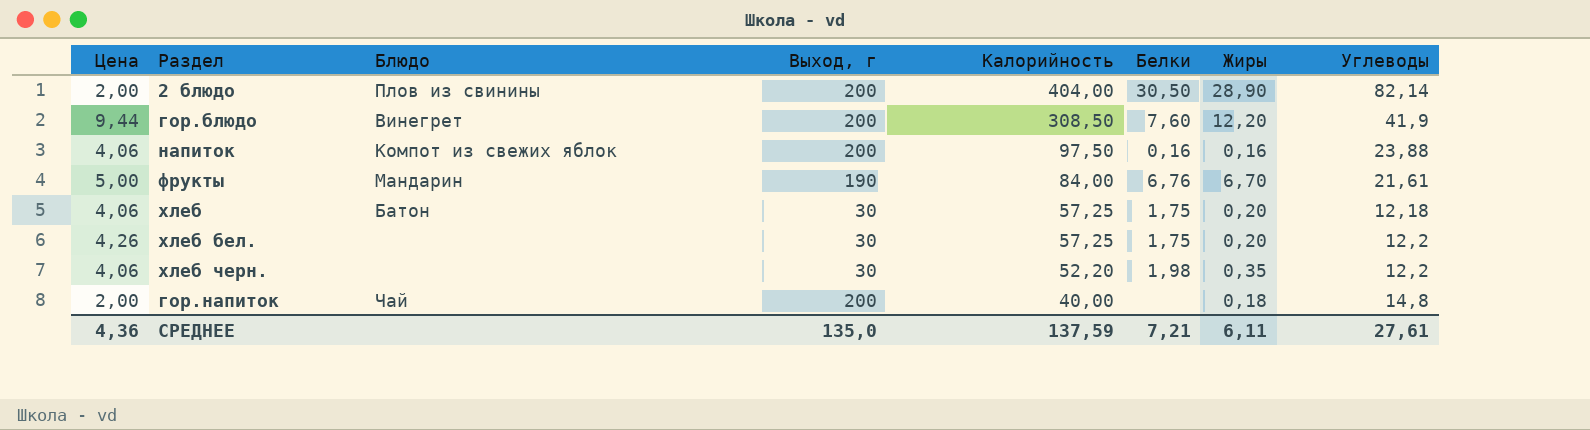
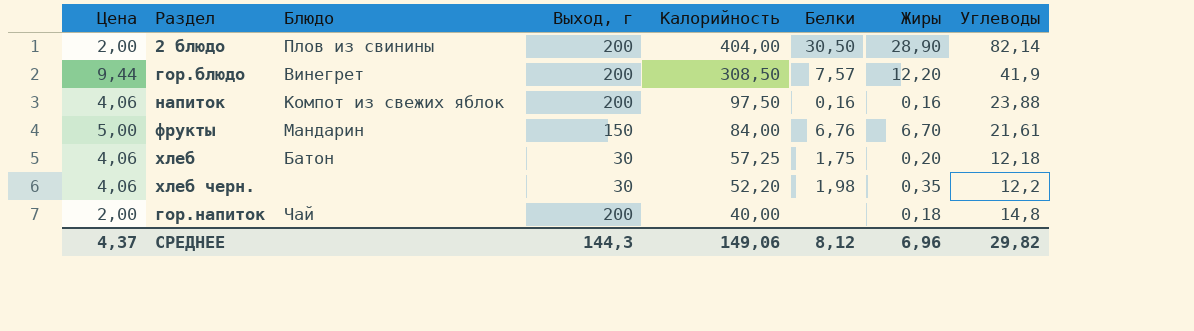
row хлеб бел.: 4,26 | none | 30 | 57,25 | 1,75 | 0,20 | 12,2 -> none
гор.блюдо | Белки: 7,60 -> 7,57
фрукты | Выход, г: 190 -> 150
СРЕДНЕЕ | Цена: 4,36 -> 4,37
СРЕДНЕЕ | Выход, г: 135,0 -> 144,3
СРЕДНЕЕ | Калорийность: 137,59 -> 149,06
СРЕДНЕЕ | Белки: 7,21 -> 8,12
СРЕДНЕЕ | Жиры: 6,11 -> 6,96
СРЕДНЕЕ | Углеводы: 27,61 -> 29,82

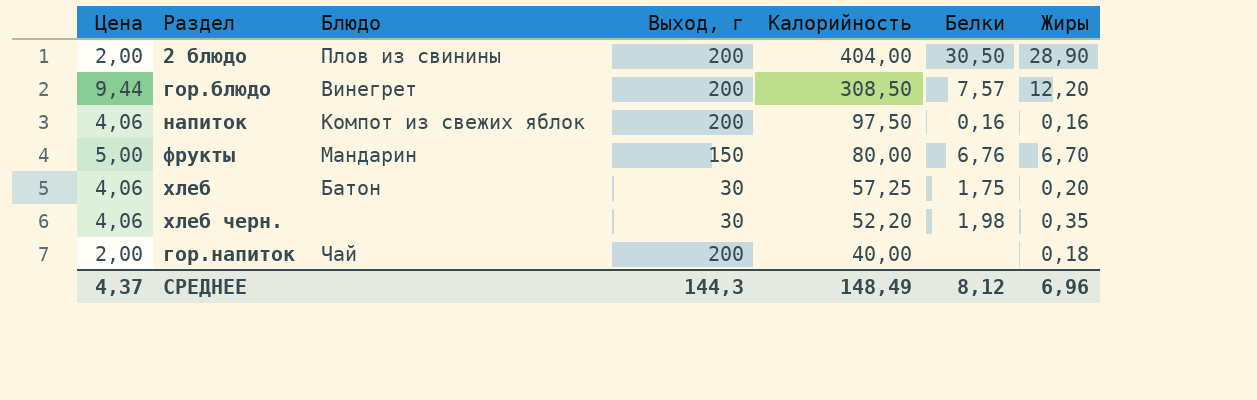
column Углеводы | position: 8 -> none
фрукты | Калорийность: 84,00 -> 80,00
СРЕДНЕЕ | Калорийность: 149,06 -> 148,49

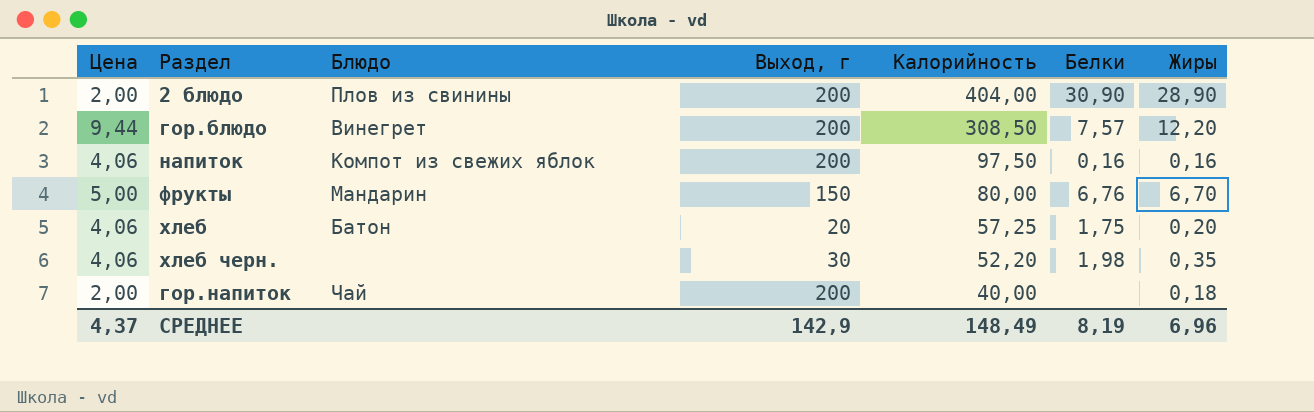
2 блюдо | Белки: 30,50 -> 30,90
хлеб | Выход, г: 30 -> 20
СРЕДНЕЕ | Выход, г: 144,3 -> 142,9
СРЕДНЕЕ | Белки: 8,12 -> 8,19

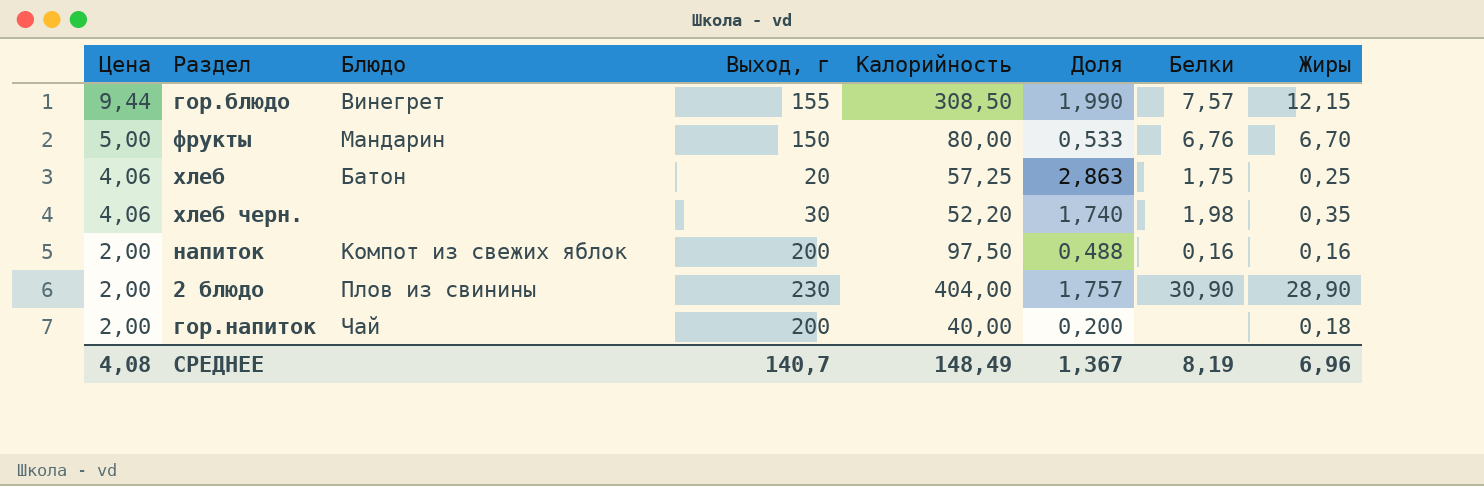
row order: Калорийность descending -> Цена descending
column Доля | formula: none -> [Калорийность] / [Выход, г]
гор.блюдо | Выход, г: 200 -> 155
гор.блюдо | Жиры: 12,20 -> 12,15
хлеб | Жиры: 0,20 -> 0,25
напиток | Цена: 4,06 -> 2,00
2 блюдо | Выход, г: 200 -> 230
СРЕДНЕЕ | Цена: 4,37 -> 4,08
СРЕДНЕЕ | Выход, г: 142,9 -> 140,7

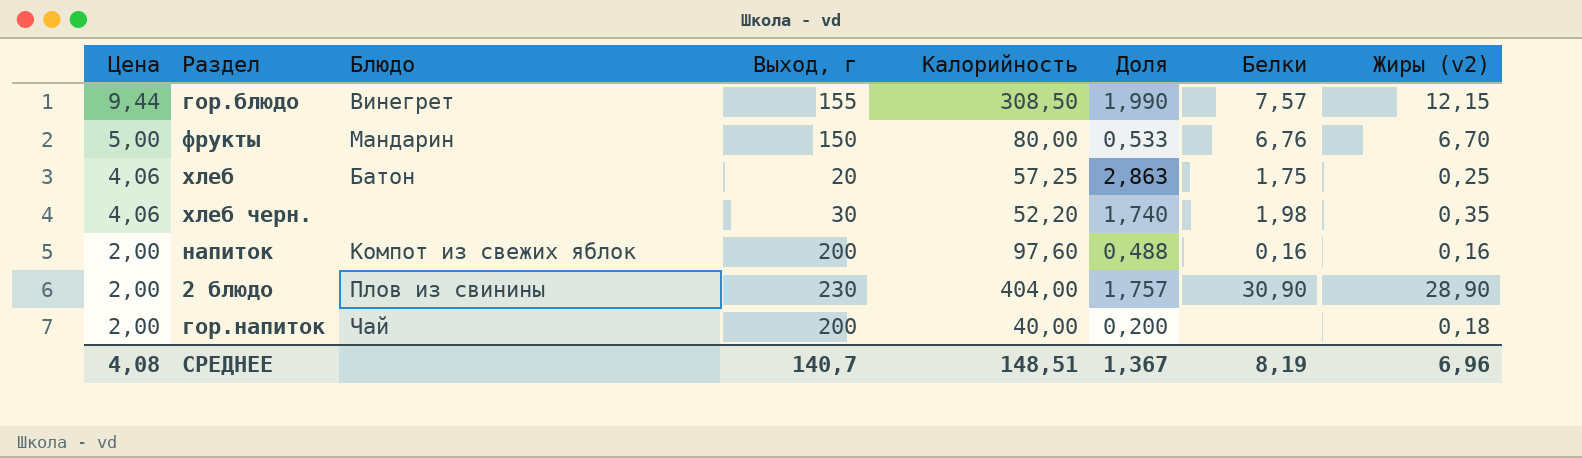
column name: Жиры -> Жиры (v2)
напиток | Калорийность: 97,50 -> 97,60
СРЕДНЕЕ | Калорийность: 148,49 -> 148,51

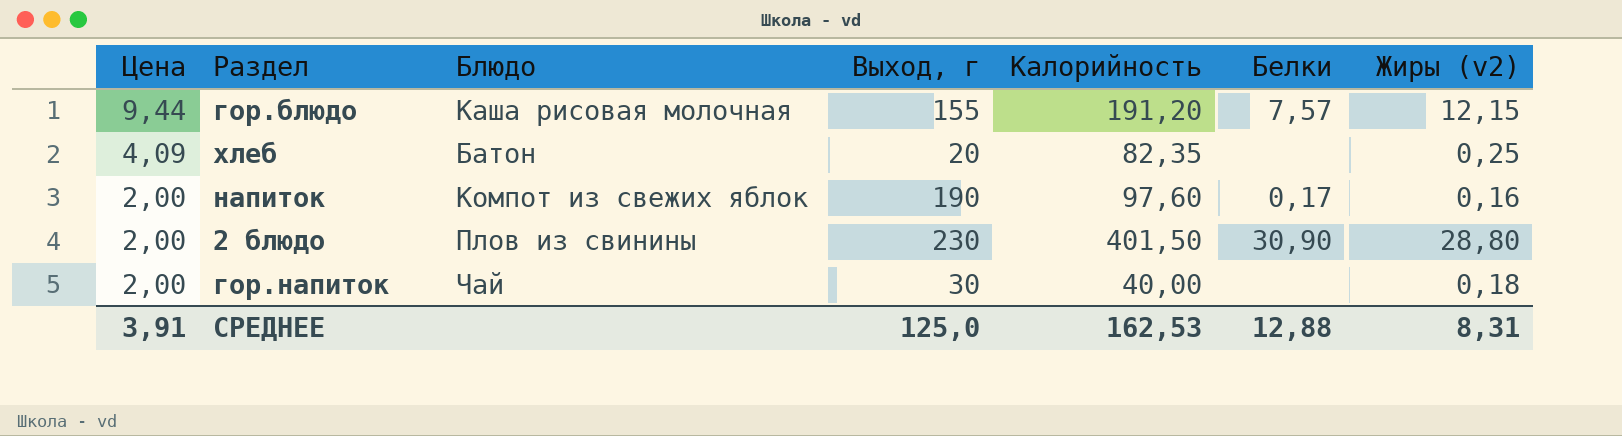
column Доля | formula: [Калорийность] / [Выход, г] -> none
row фрукты: 5,00 | Мандарин | 150 | 80,00 | 0,533 | 6,76 | 6,70 -> none
row хлеб черн.: 4,06 | none | 30 | 52,20 | 1,740 | 1,98 | 0,35 -> none
гор.блюдо | Блюдо: Винегрет -> Каша рисовая молочная
гор.блюдо | Калорийность: 308,50 -> 191,20
хлеб | Цена: 4,06 -> 4,09
хлеб | Калорийность: 57,25 -> 82,35
хлеб | Белки: 1,75 -> none
напиток | Выход, г: 200 -> 190
напиток | Белки: 0,16 -> 0,17
2 блюдо | Калорийность: 404,00 -> 401,50
2 блюдо | Жиры (v2): 28,90 -> 28,80
гор.напиток | Выход, г: 200 -> 30
СРЕДНЕЕ | Цена: 4,08 -> 3,91
СРЕДНЕЕ | Выход, г: 140,7 -> 125,0
СРЕДНЕЕ | Калорийность: 148,51 -> 162,53
СРЕДНЕЕ | Белки: 8,19 -> 12,88
СРЕДНЕЕ | Жиры (v2): 6,96 -> 8,31

